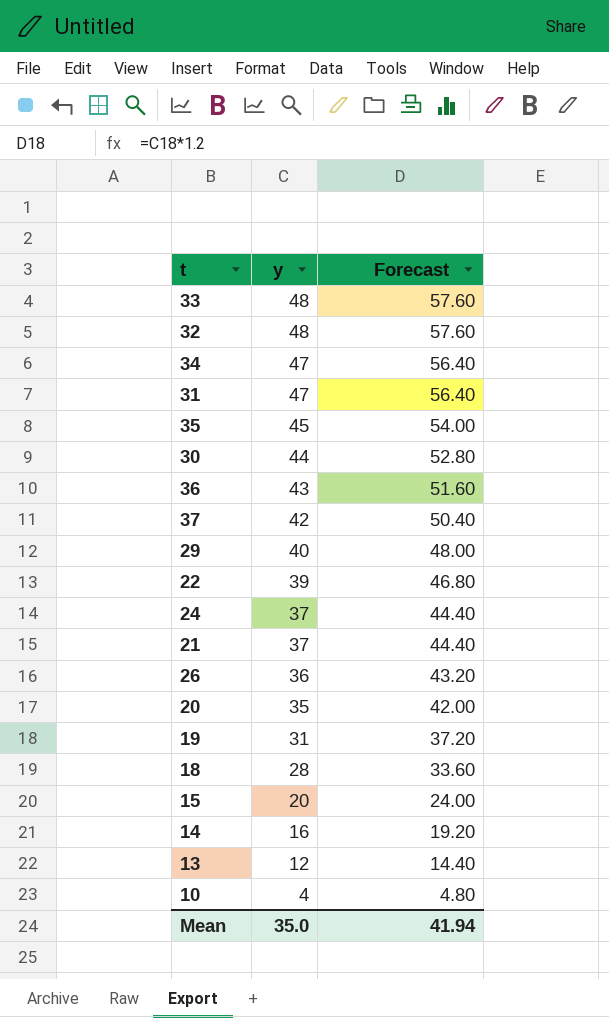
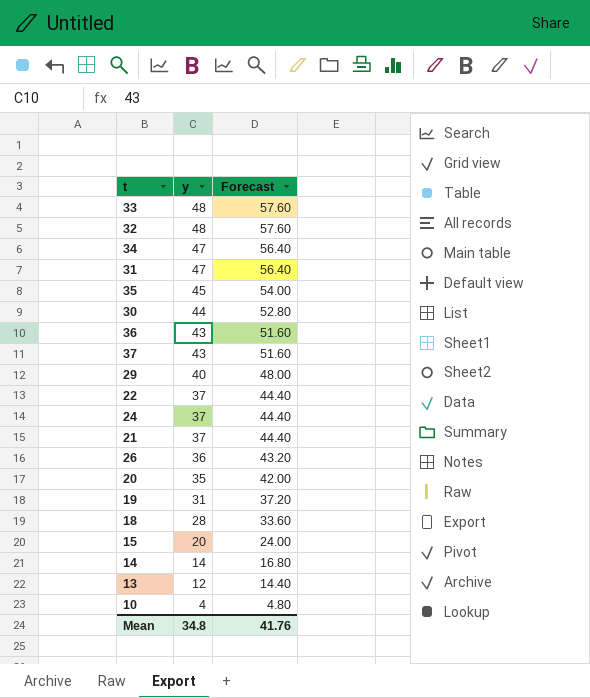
37 | y: 42 -> 43
37 | Forecast: 50.40 -> 51.60
22 | y: 39 -> 37
22 | Forecast: 46.80 -> 44.40
14 | y: 16 -> 14
14 | Forecast: 19.20 -> 16.80
Mean | y: 35.0 -> 34.8
Mean | Forecast: 41.94 -> 41.76

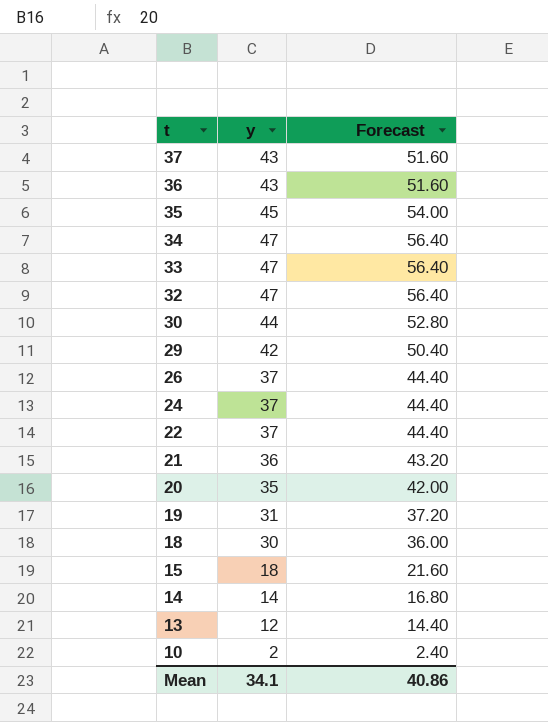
row order: y descending -> t descending
row 31: 47 | 56.40 -> none
33 | y: 48 -> 47
33 | Forecast: 57.60 -> 56.40
32 | y: 48 -> 47
32 | Forecast: 57.60 -> 56.40
29 | y: 40 -> 42
29 | Forecast: 48.00 -> 50.40
26 | y: 36 -> 37
26 | Forecast: 43.20 -> 44.40
21 | y: 37 -> 36
21 | Forecast: 44.40 -> 43.20
18 | y: 28 -> 30
18 | Forecast: 33.60 -> 36.00
15 | y: 20 -> 18
15 | Forecast: 24.00 -> 21.60
10 | y: 4 -> 2
10 | Forecast: 4.80 -> 2.40
Mean | y: 34.8 -> 34.1
Mean | Forecast: 41.76 -> 40.86

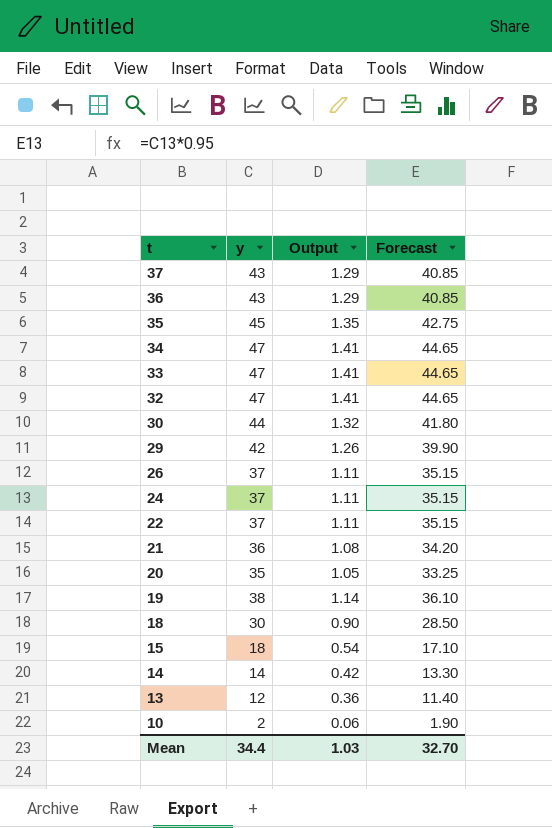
column Output | formula: none -> [y] * 0.03
column Forecast | formula: [y] * 1.2 -> [y] * 0.95
19 | y: 31 -> 38
Mean | y: 34.1 -> 34.4
Mean | Forecast: 40.86 -> 32.70

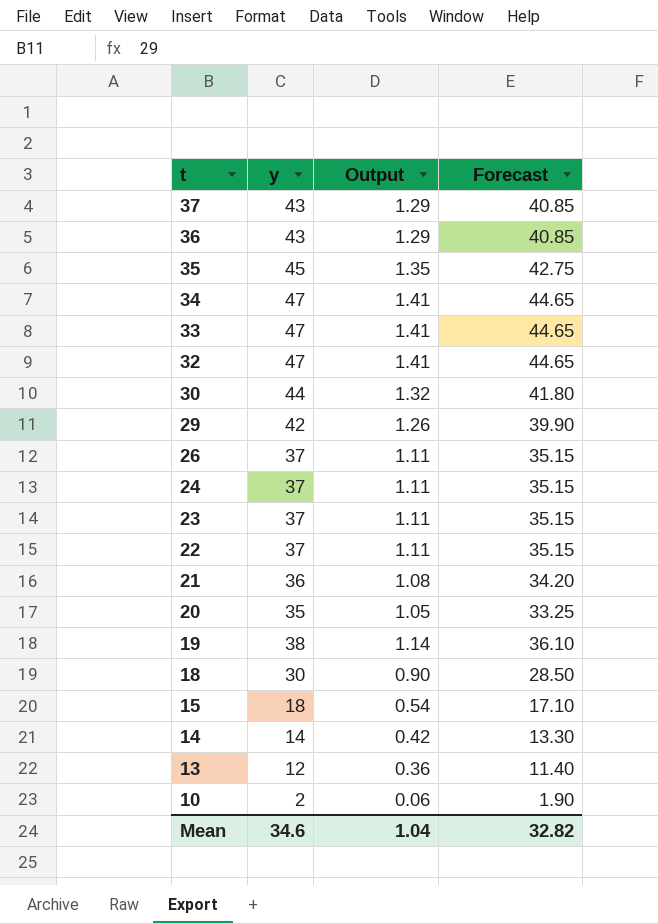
row 23: none -> 37 | 1.11 | 35.15
Mean | y: 34.4 -> 34.6
Mean | Output: 1.03 -> 1.04
Mean | Forecast: 32.70 -> 32.82

